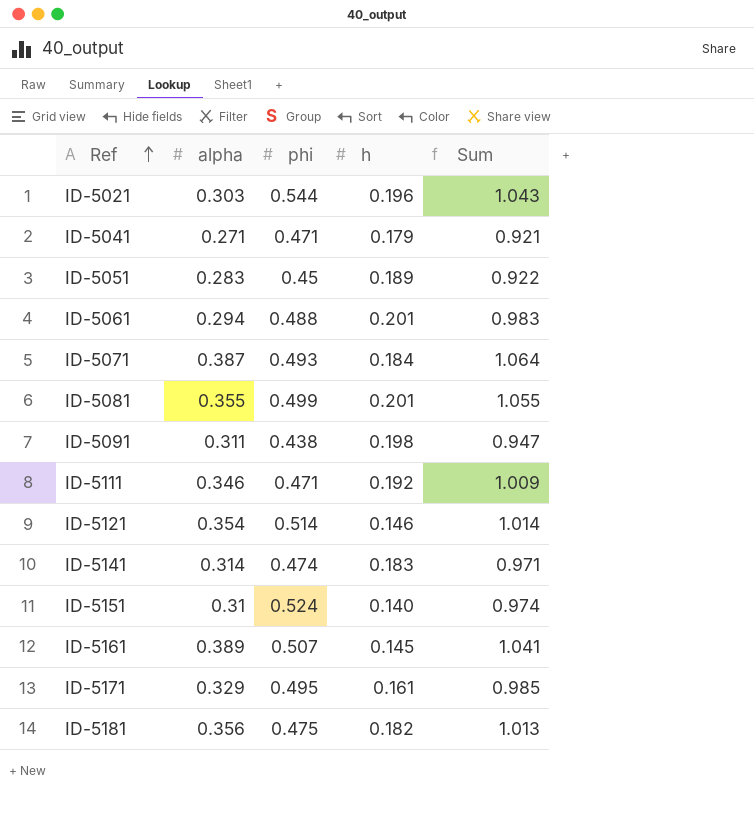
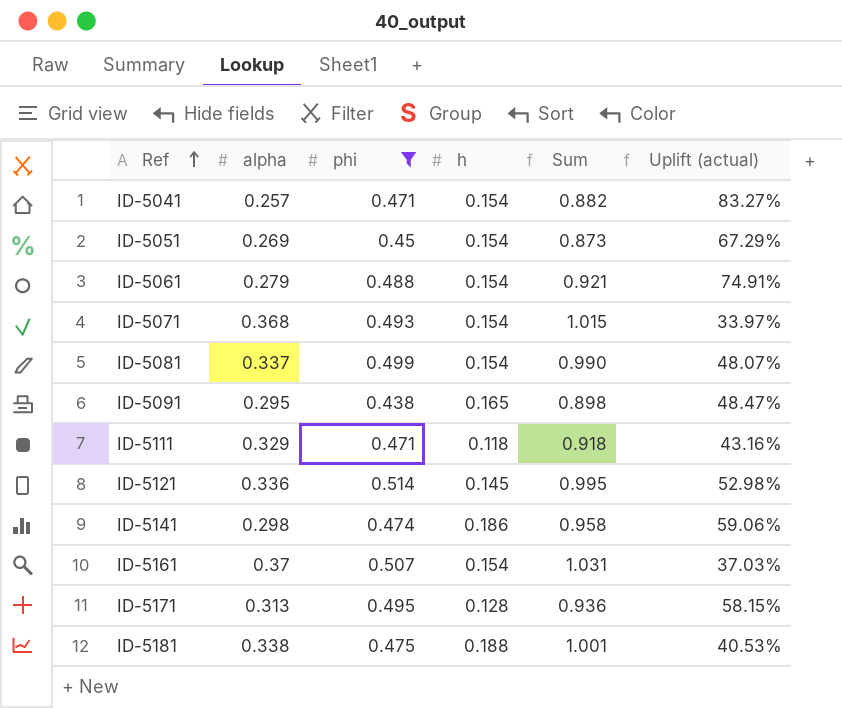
filter: none -> phi <= 0.514
column Uplift (actual) | formula: none -> ([phi] - [alpha]) / [alpha]
ID-5041 | alpha: 0.271 -> 0.257
ID-5041 | h: 0.179 -> 0.154
ID-5041 | Sum: 0.921 -> 0.882
ID-5051 | alpha: 0.283 -> 0.269
ID-5051 | h: 0.189 -> 0.154
ID-5051 | Sum: 0.922 -> 0.873
ID-5061 | alpha: 0.294 -> 0.279
ID-5061 | h: 0.201 -> 0.154
ID-5061 | Sum: 0.983 -> 0.921
ID-5071 | alpha: 0.387 -> 0.368
ID-5071 | h: 0.184 -> 0.154
ID-5071 | Sum: 1.064 -> 1.015
ID-5081 | alpha: 0.355 -> 0.337
ID-5081 | h: 0.201 -> 0.154
ID-5081 | Sum: 1.055 -> 0.990
ID-5091 | alpha: 0.311 -> 0.295
ID-5091 | h: 0.198 -> 0.165
ID-5091 | Sum: 0.947 -> 0.898
ID-5111 | alpha: 0.346 -> 0.329
ID-5111 | h: 0.192 -> 0.118
ID-5111 | Sum: 1.009 -> 0.918
ID-5121 | alpha: 0.354 -> 0.336
ID-5121 | h: 0.146 -> 0.145
ID-5121 | Sum: 1.014 -> 0.995
ID-5141 | alpha: 0.314 -> 0.298
ID-5141 | h: 0.183 -> 0.186
ID-5141 | Sum: 0.971 -> 0.958
ID-5161 | alpha: 0.389 -> 0.37
ID-5161 | h: 0.145 -> 0.154
ID-5161 | Sum: 1.041 -> 1.031
ID-5171 | alpha: 0.329 -> 0.313
ID-5171 | h: 0.161 -> 0.128
ID-5171 | Sum: 0.985 -> 0.936
ID-5181 | alpha: 0.356 -> 0.338
ID-5181 | h: 0.182 -> 0.188
ID-5181 | Sum: 1.013 -> 1.001

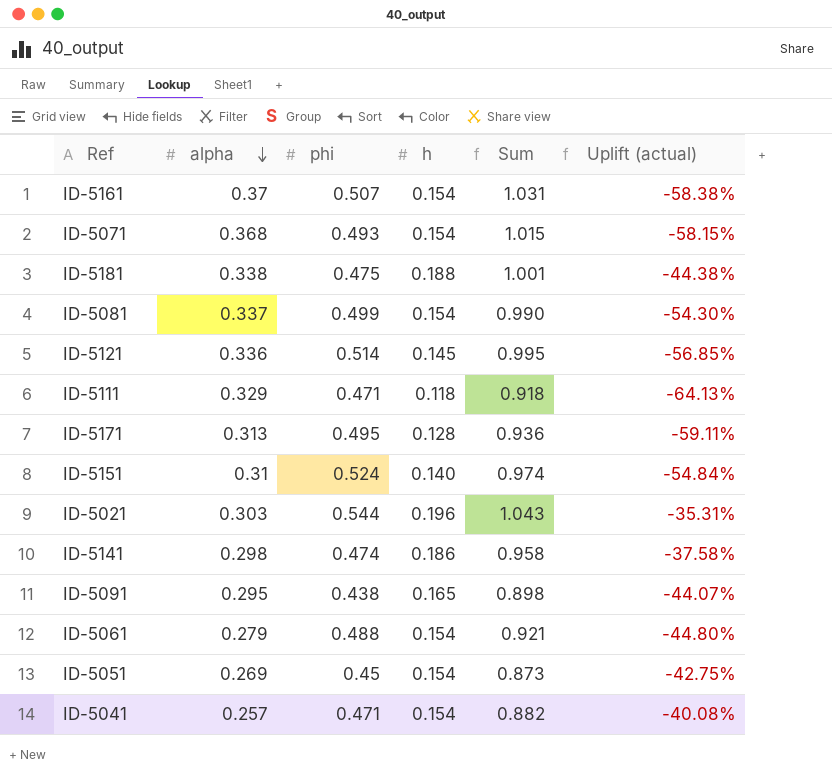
filter: phi <= 0.514 -> none
row order: Ref ascending -> alpha descending
column Uplift (actual) | formula: ([phi] - [alpha]) / [alpha] -> ([h] - [alpha]) / [alpha]

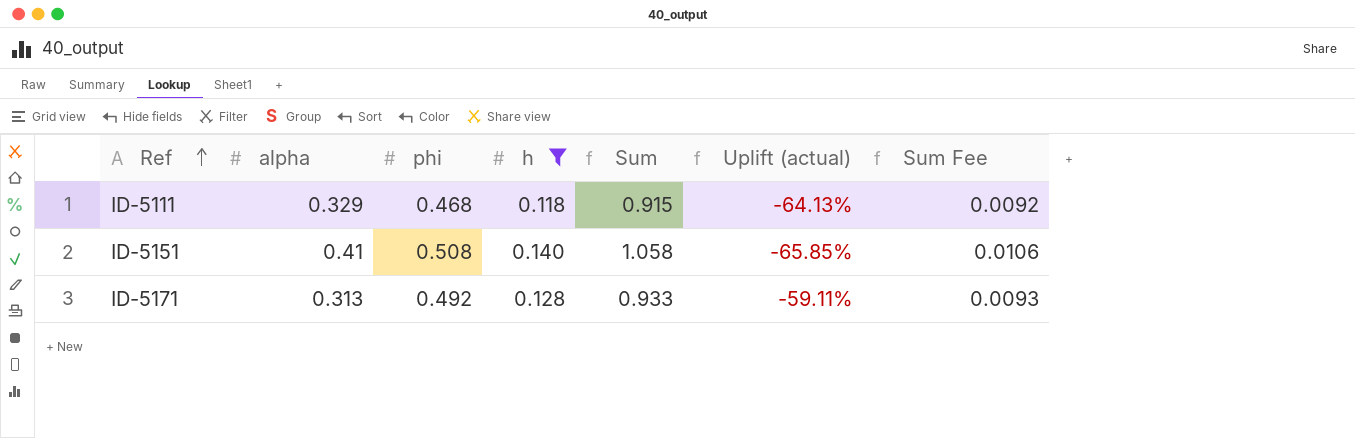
filter: none -> h <= 0.140
row order: alpha descending -> Ref ascending
column Sum Fee | formula: none -> [Sum] * 0.01
ID-5111 | phi: 0.471 -> 0.468
ID-5111 | Sum: 0.918 -> 0.915
ID-5151 | alpha: 0.31 -> 0.41
ID-5151 | phi: 0.524 -> 0.508
ID-5151 | Sum: 0.974 -> 1.058
ID-5151 | Uplift (actual): -54.84% -> -65.85%
ID-5171 | phi: 0.495 -> 0.492
ID-5171 | Sum: 0.936 -> 0.933

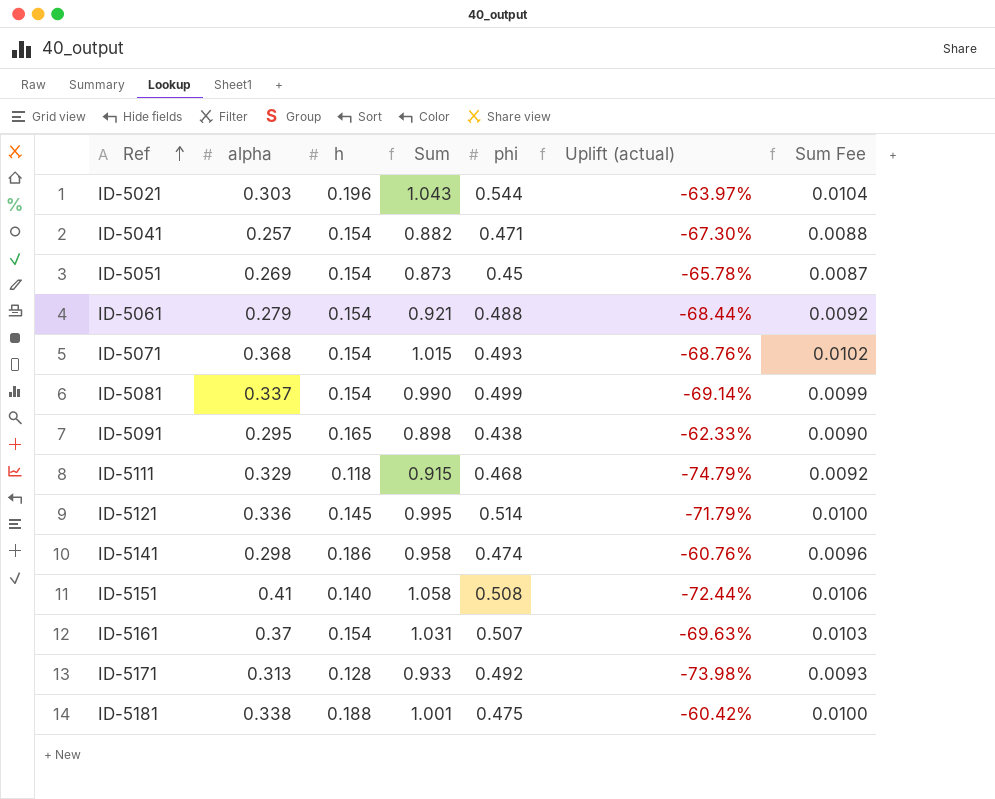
filter: h <= 0.140 -> none
column phi | position: 3 -> 5
column Uplift (actual) | formula: ([h] - [alpha]) / [alpha] -> ([h] - [phi]) / [phi]

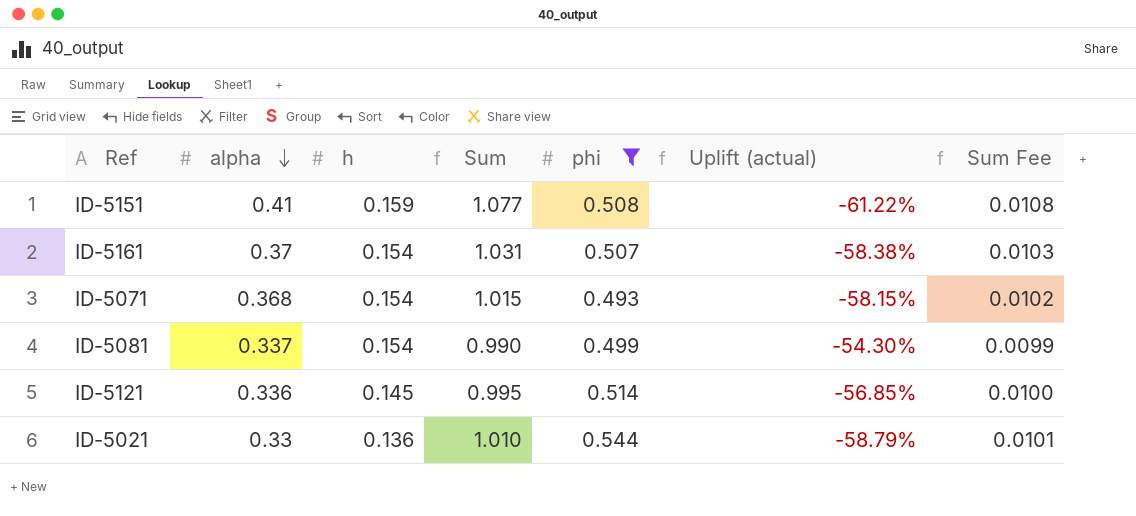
filter: none -> phi >= 0.493
row order: Ref ascending -> alpha descending
column Uplift (actual) | formula: ([h] - [phi]) / [phi] -> ([h] - [alpha]) / [alpha]
ID-5151 | h: 0.140 -> 0.159
ID-5151 | Sum: 1.058 -> 1.077
ID-5151 | Sum Fee: 0.0106 -> 0.0108
ID-5021 | alpha: 0.303 -> 0.33
ID-5021 | h: 0.196 -> 0.136
ID-5021 | Sum: 1.043 -> 1.010
ID-5021 | Sum Fee: 0.0104 -> 0.0101

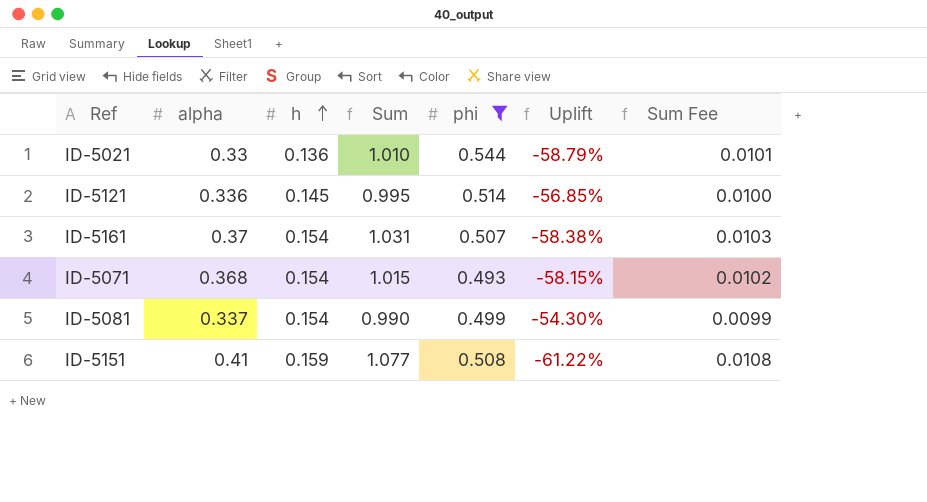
row order: alpha descending -> h ascending
column name: Uplift (actual) -> Uplift

